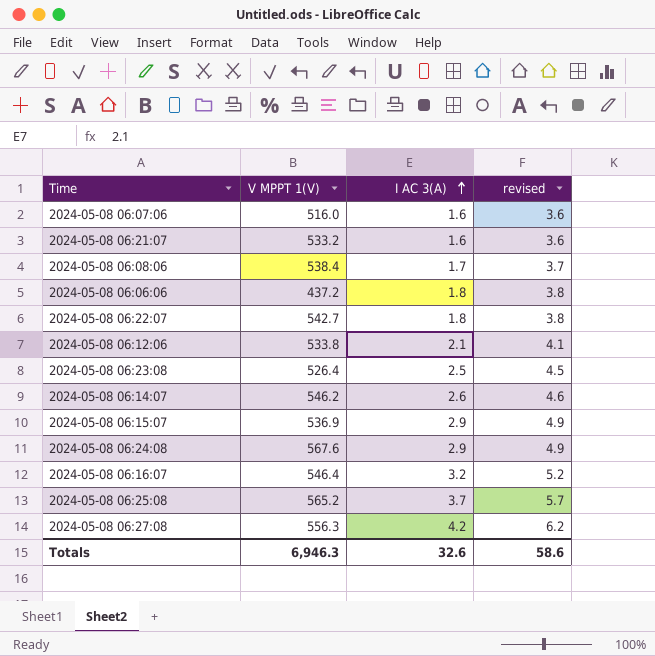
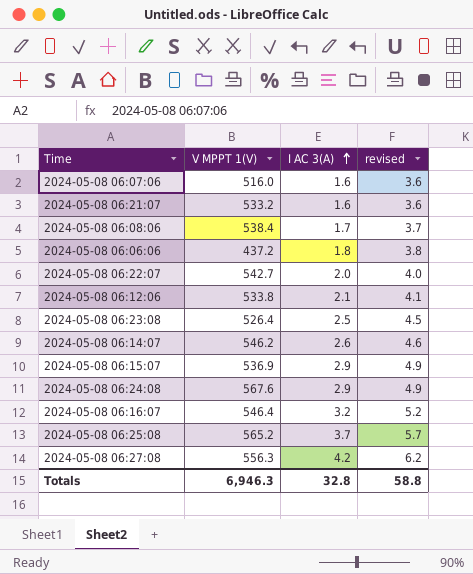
2024-05-08 06:22:07 | I AC 3(A): 1.8 -> 2.0
2024-05-08 06:22:07 | revised: 3.8 -> 4.0
Totals | I AC 3(A): 32.6 -> 32.8
Totals | revised: 58.6 -> 58.8

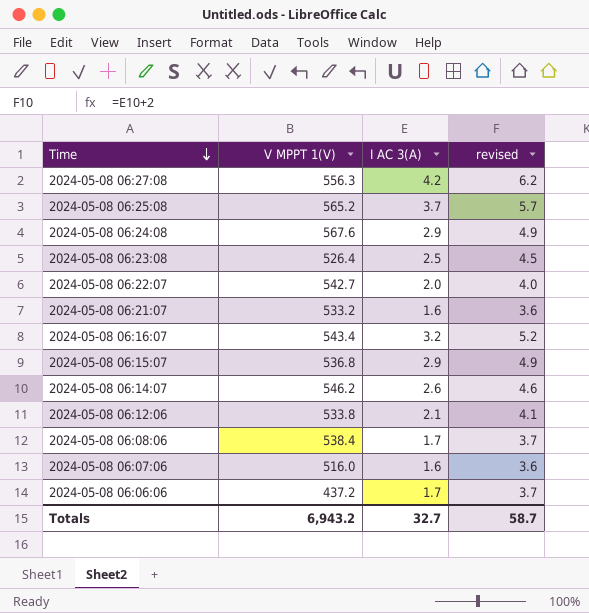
row order: I AC 3(A) ascending -> Time descending
2024-05-08 06:16:07 | V MPPT 1(V): 546.4 -> 543.4
2024-05-08 06:15:07 | V MPPT 1(V): 536.9 -> 536.8
2024-05-08 06:06:06 | I AC 3(A): 1.8 -> 1.7
2024-05-08 06:06:06 | revised: 3.8 -> 3.7
Totals | V MPPT 1(V): 6,946.3 -> 6,943.2
Totals | I AC 3(A): 32.8 -> 32.7
Totals | revised: 58.8 -> 58.7

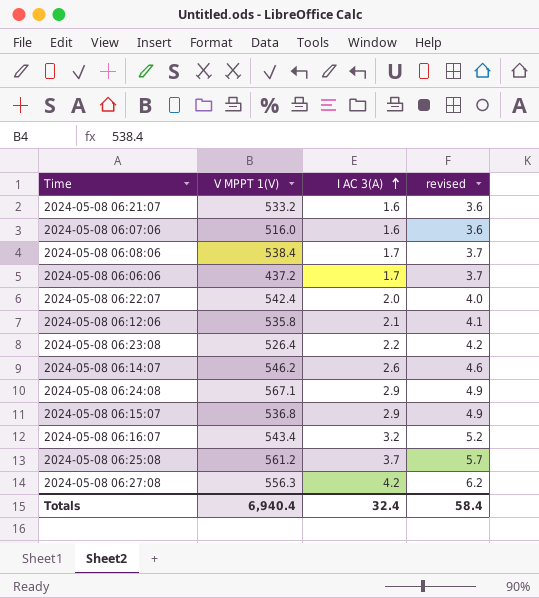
row order: Time descending -> I AC 3(A) ascending
2024-05-08 06:22:07 | V MPPT 1(V): 542.7 -> 542.4
2024-05-08 06:12:06 | V MPPT 1(V): 533.8 -> 535.8
2024-05-08 06:23:08 | I AC 3(A): 2.5 -> 2.2
2024-05-08 06:23:08 | revised: 4.5 -> 4.2
2024-05-08 06:24:08 | V MPPT 1(V): 567.6 -> 567.1
2024-05-08 06:25:08 | V MPPT 1(V): 565.2 -> 561.2
Totals | V MPPT 1(V): 6,943.2 -> 6,940.4
Totals | I AC 3(A): 32.7 -> 32.4
Totals | revised: 58.7 -> 58.4

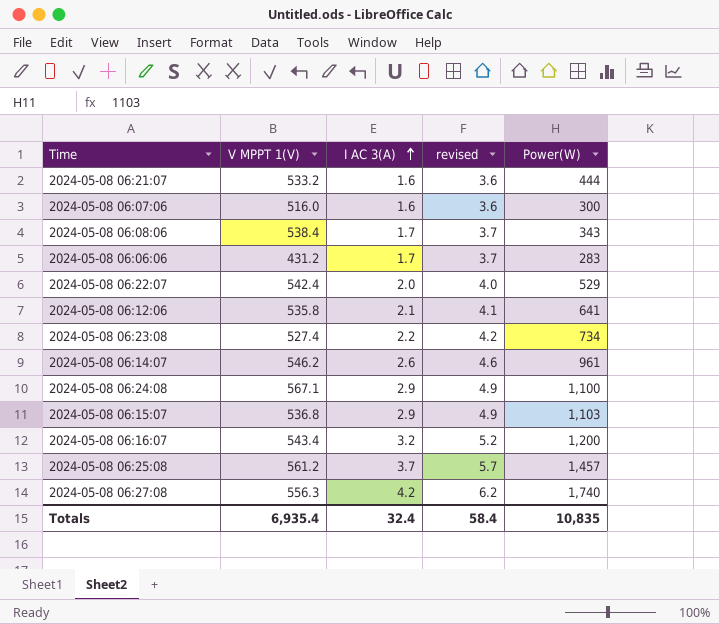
column Power(W) | position: none -> 5
2024-05-08 06:06:06 | V MPPT 1(V): 437.2 -> 431.2
2024-05-08 06:23:08 | V MPPT 1(V): 526.4 -> 527.4
Totals | V MPPT 1(V): 6,940.4 -> 6,935.4

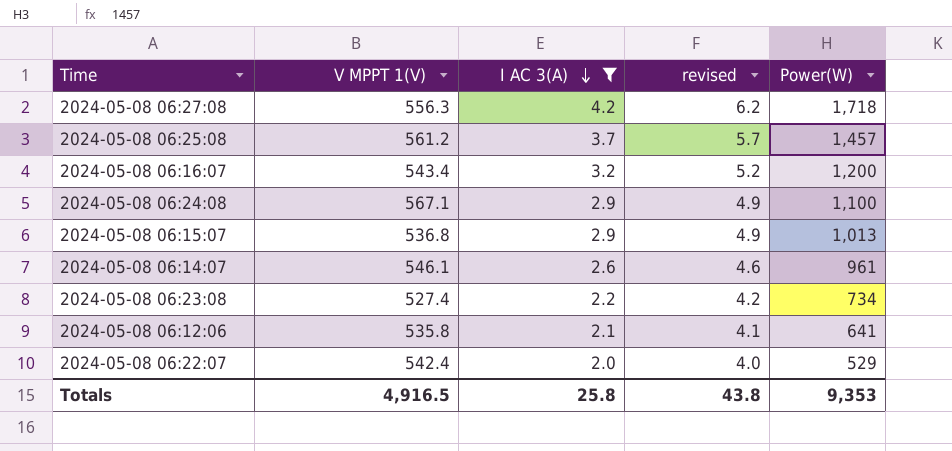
filter: none -> I AC 3(A) >= 2.0
row order: I AC 3(A) ascending -> I AC 3(A) descending
2024-05-08 06:27:08 | Power(W): 1,740 -> 1,718
2024-05-08 06:15:07 | Power(W): 1,103 -> 1,013
2024-05-08 06:14:07 | V MPPT 1(V): 546.2 -> 546.1
Totals | V MPPT 1(V): 6,935.4 -> 4,916.5
Totals | I AC 3(A): 32.4 -> 25.8
Totals | revised: 58.4 -> 43.8
Totals | Power(W): 10,835 -> 9,353

